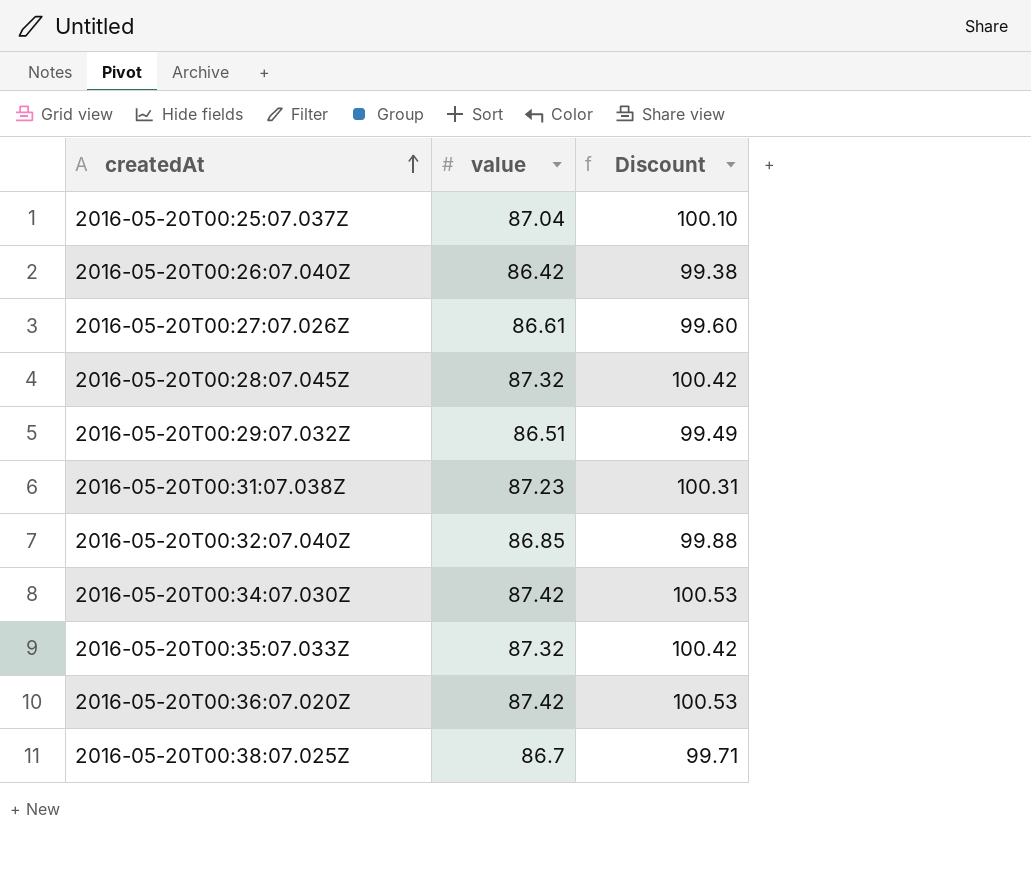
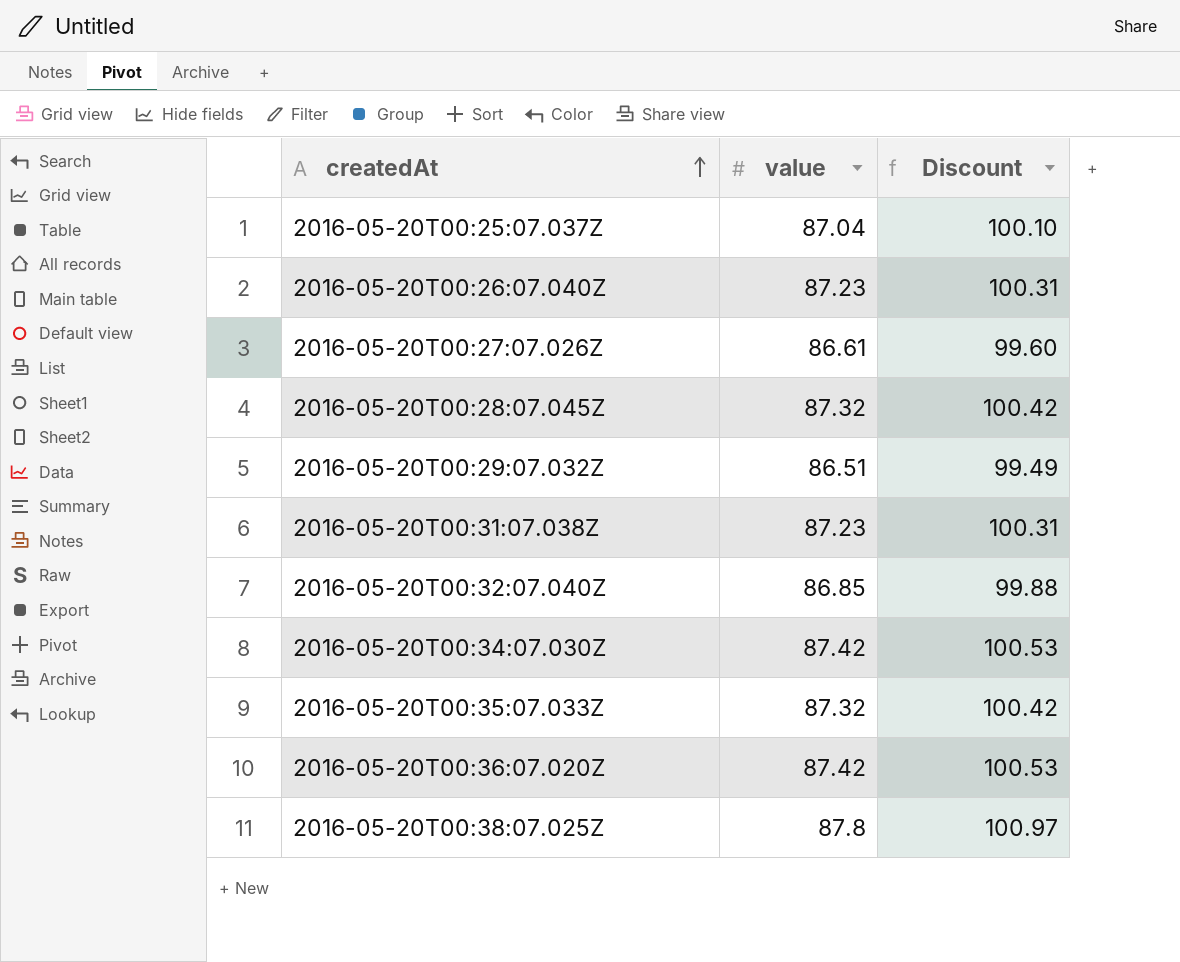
2016-05-20T00:26:07.040Z | value: 86.42 -> 87.23
2016-05-20T00:26:07.040Z | Discount: 99.38 -> 100.31
2016-05-20T00:38:07.025Z | value: 86.7 -> 87.8
2016-05-20T00:38:07.025Z | Discount: 99.71 -> 100.97

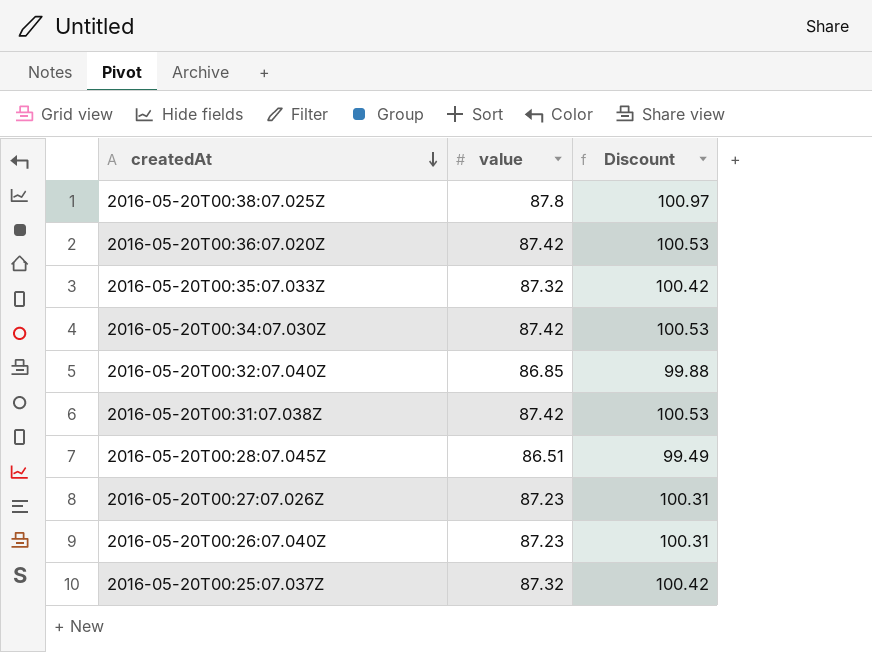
row order: createdAt ascending -> createdAt descending
row 2016-05-20T00:29:07.032Z: 86.51 | 99.49 -> none
2016-05-20T00:31:07.038Z | value: 87.23 -> 87.42
2016-05-20T00:31:07.038Z | Discount: 100.31 -> 100.53
2016-05-20T00:28:07.045Z | value: 87.32 -> 86.51
2016-05-20T00:28:07.045Z | Discount: 100.42 -> 99.49
2016-05-20T00:27:07.026Z | value: 86.61 -> 87.23
2016-05-20T00:27:07.026Z | Discount: 99.60 -> 100.31
2016-05-20T00:25:07.037Z | value: 87.04 -> 87.32
2016-05-20T00:25:07.037Z | Discount: 100.10 -> 100.42

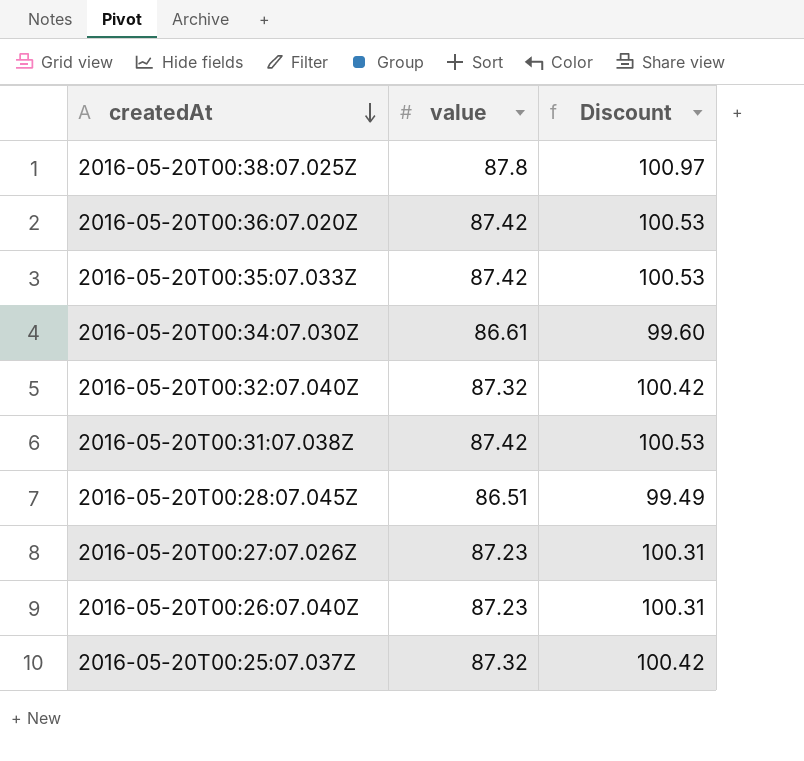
2016-05-20T00:35:07.033Z | value: 87.32 -> 87.42
2016-05-20T00:35:07.033Z | Discount: 100.42 -> 100.53
2016-05-20T00:34:07.030Z | value: 87.42 -> 86.61
2016-05-20T00:34:07.030Z | Discount: 100.53 -> 99.60
2016-05-20T00:32:07.040Z | value: 86.85 -> 87.32
2016-05-20T00:32:07.040Z | Discount: 99.88 -> 100.42

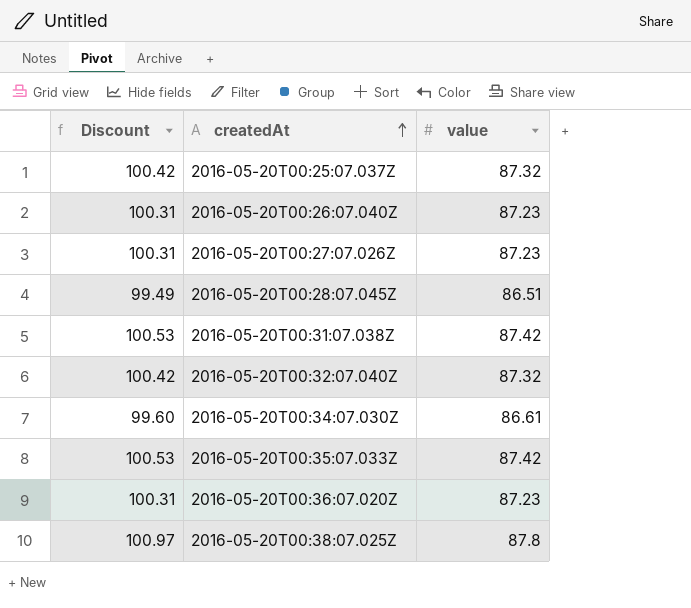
row order: createdAt descending -> createdAt ascending
column Discount | position: 3 -> 1
2016-05-20T00:36:07.020Z | Discount: 100.53 -> 100.31
2016-05-20T00:36:07.020Z | value: 87.42 -> 87.23

